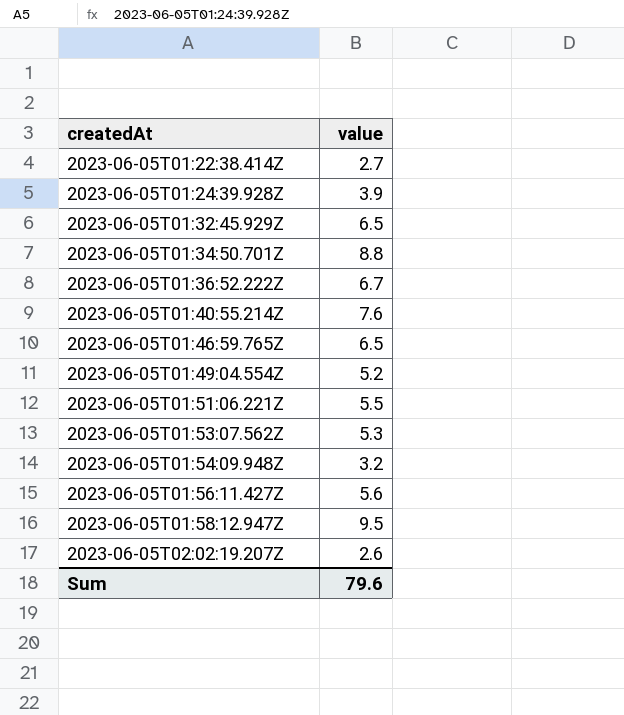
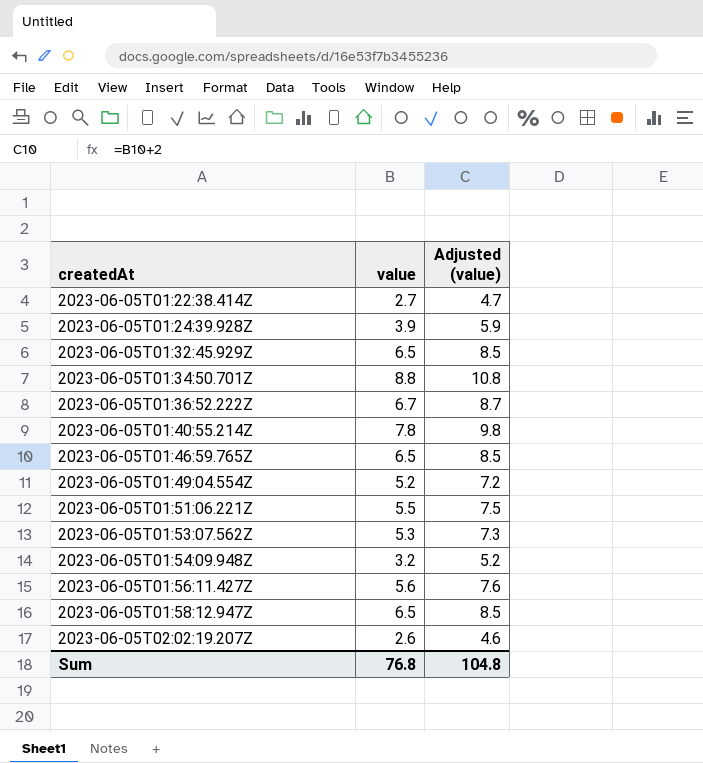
column Adjusted (value) | formula: none -> [value] + 2
2023-06-05T01:40:55.214Z | value: 7.6 -> 7.8
2023-06-05T01:58:12.947Z | value: 9.5 -> 6.5
Sum | value: 79.6 -> 76.8

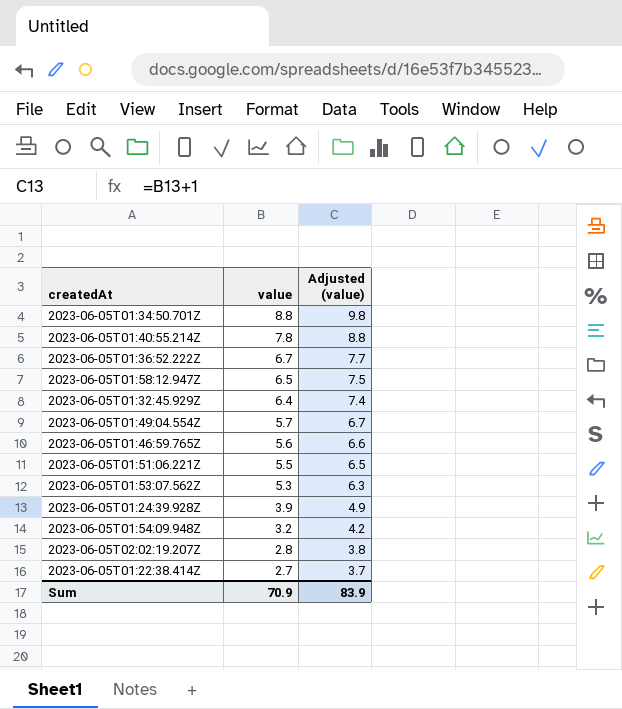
row order: createdAt ascending -> value descending
column Adjusted (value) | formula: [value] + 2 -> [value] + 1
row 2023-06-05T01:56:11.427Z: 5.6 | 7.6 -> none
2023-06-05T01:32:45.929Z | value: 6.5 -> 6.4
2023-06-05T01:49:04.554Z | value: 5.2 -> 5.7
2023-06-05T01:46:59.765Z | value: 6.5 -> 5.6
2023-06-05T02:02:19.207Z | value: 2.6 -> 2.8
Sum | value: 76.8 -> 70.9
Sum | Adjusted (value): 104.8 -> 83.9

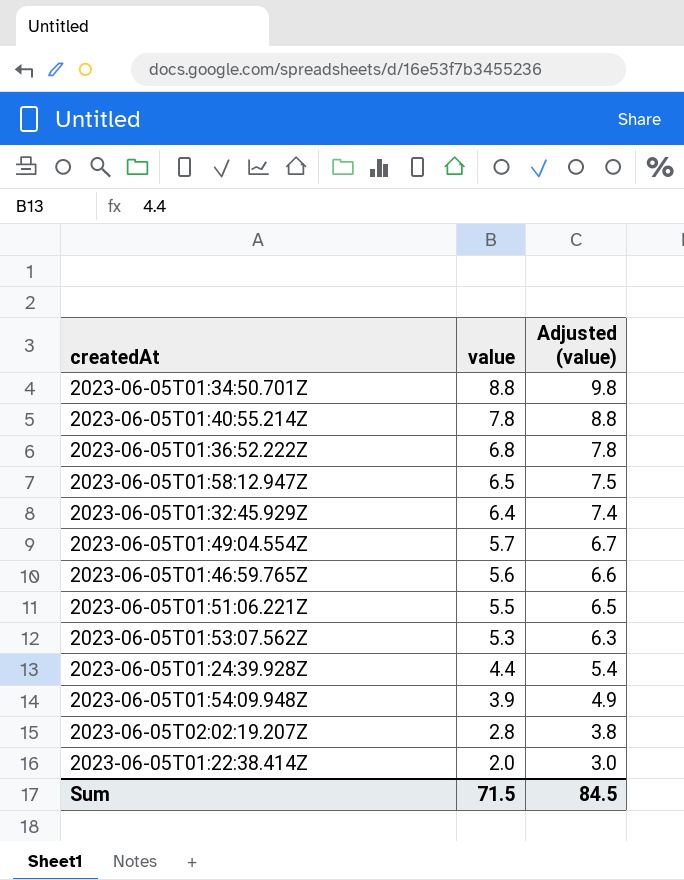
2023-06-05T01:36:52.222Z | value: 6.7 -> 6.8
2023-06-05T01:36:52.222Z | Adjusted (value): 7.7 -> 7.8
2023-06-05T01:24:39.928Z | value: 3.9 -> 4.4
2023-06-05T01:24:39.928Z | Adjusted (value): 4.9 -> 5.4
2023-06-05T01:54:09.948Z | value: 3.2 -> 3.9
2023-06-05T01:54:09.948Z | Adjusted (value): 4.2 -> 4.9
2023-06-05T01:22:38.414Z | value: 2.7 -> 2.0
2023-06-05T01:22:38.414Z | Adjusted (value): 3.7 -> 3.0
Sum | value: 70.9 -> 71.5
Sum | Adjusted (value): 83.9 -> 84.5

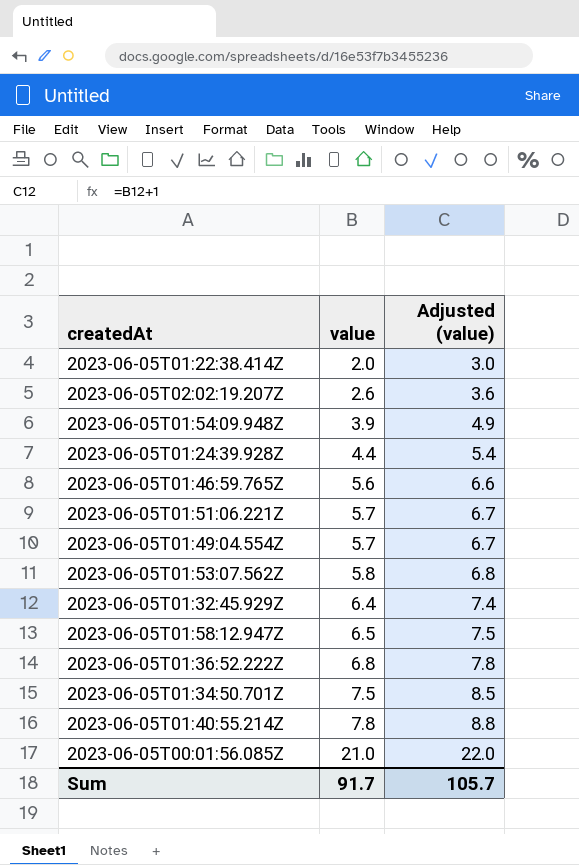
row order: value descending -> value ascending
2023-06-05T02:02:19.207Z | value: 2.8 -> 2.6
2023-06-05T02:02:19.207Z | Adjusted (value): 3.8 -> 3.6
2023-06-05T01:51:06.221Z | value: 5.5 -> 5.7
2023-06-05T01:51:06.221Z | Adjusted (value): 6.5 -> 6.7
2023-06-05T01:53:07.562Z | value: 5.3 -> 5.8
2023-06-05T01:53:07.562Z | Adjusted (value): 6.3 -> 6.8
2023-06-05T01:34:50.701Z | value: 8.8 -> 7.5
2023-06-05T01:34:50.701Z | Adjusted (value): 9.8 -> 8.5
row 2023-06-05T00:01:56.085Z: none -> 21.0 | 22.0
Sum | value: 71.5 -> 91.7
Sum | Adjusted (value): 84.5 -> 105.7

